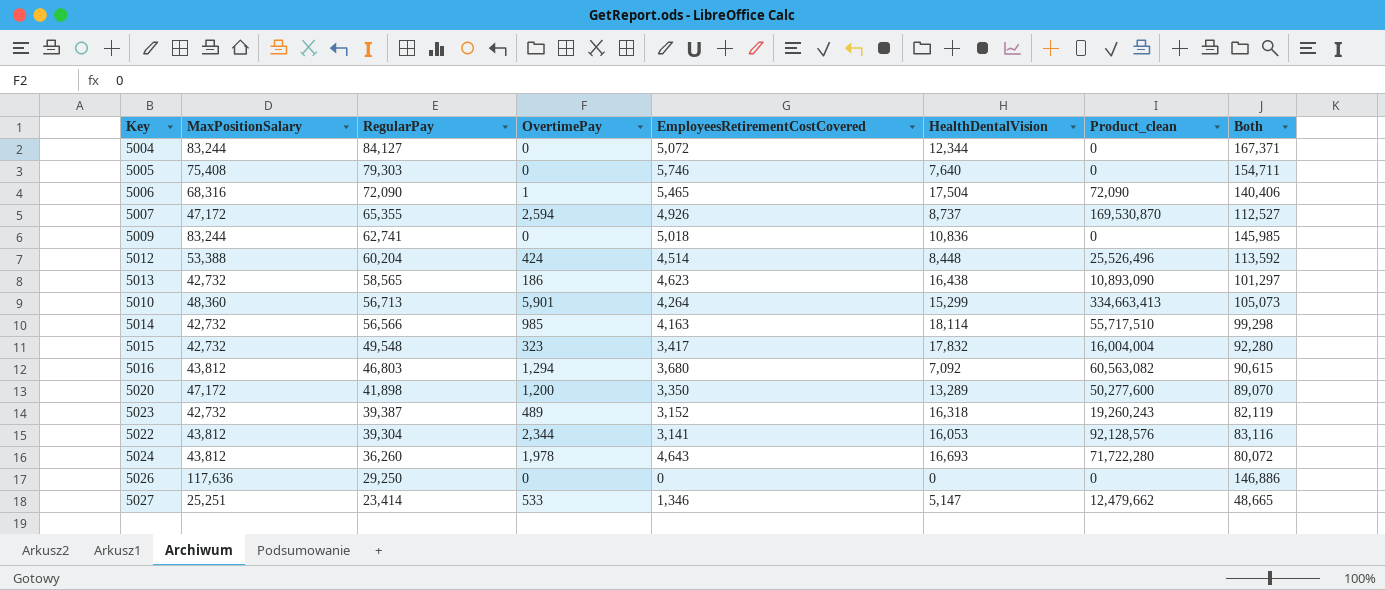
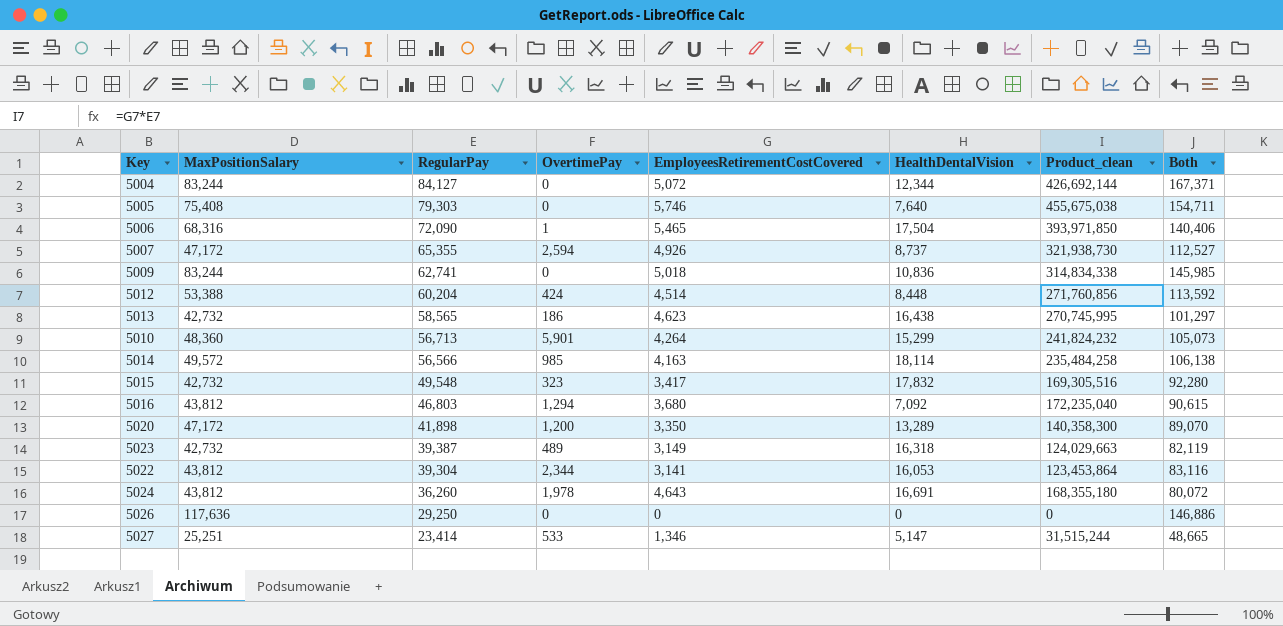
column Product_clean | formula: [RegularPay] * [OvertimePay] -> [RegularPay] * [EmployeesRetirementCostCovered]
5014 | MaxPositionSalary: 42,732 -> 49,572
5014 | Both: 99,298 -> 106,138
5023 | EmployeesRetirementCostCovered: 3,152 -> 3,149
5024 | HealthDentalVision: 16,693 -> 16,691

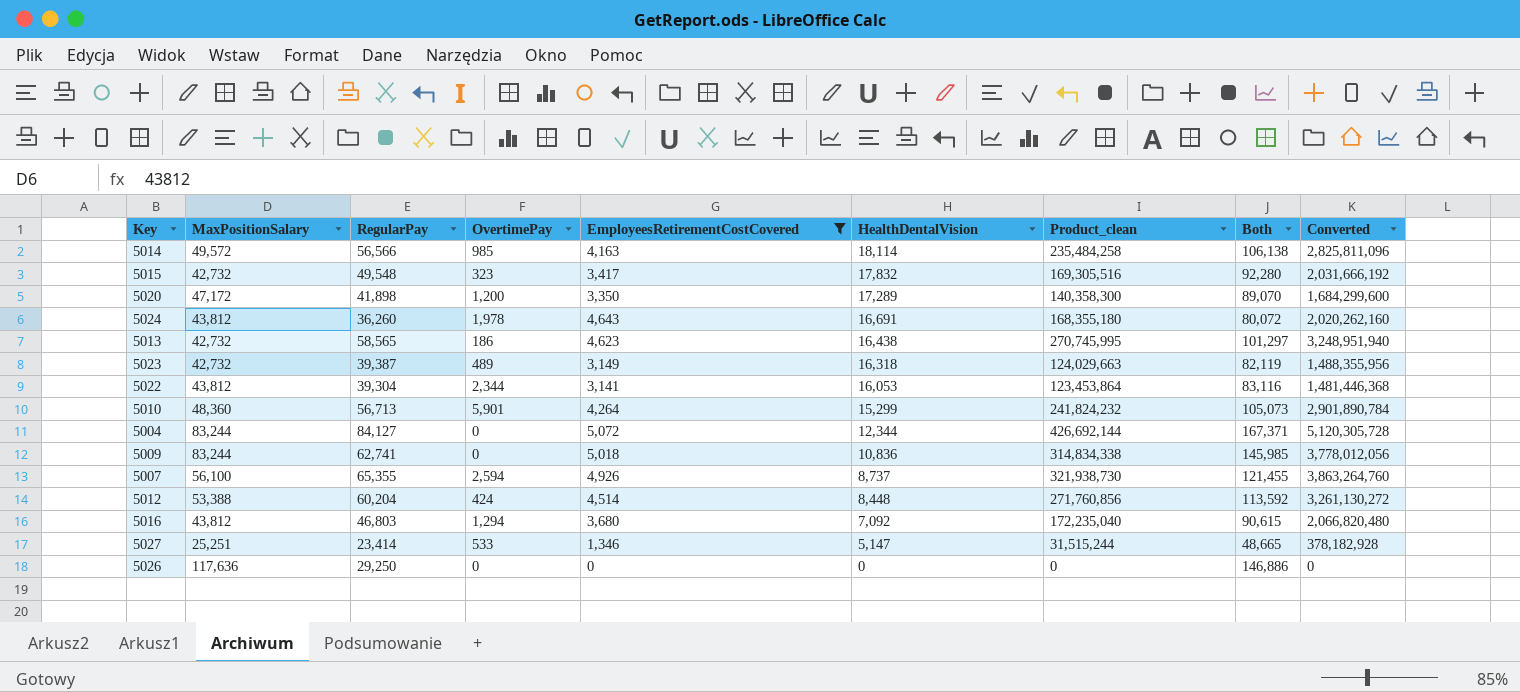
filter: none -> EmployeesRetirementCostCovered <= 5,072
row order: RegularPay descending -> HealthDentalVision descending
column Converted | formula: none -> [Product_clean] * 12
5020 | HealthDentalVision: 13,289 -> 17,289
5007 | MaxPositionSalary: 47,172 -> 56,100
5007 | Both: 112,527 -> 121,455

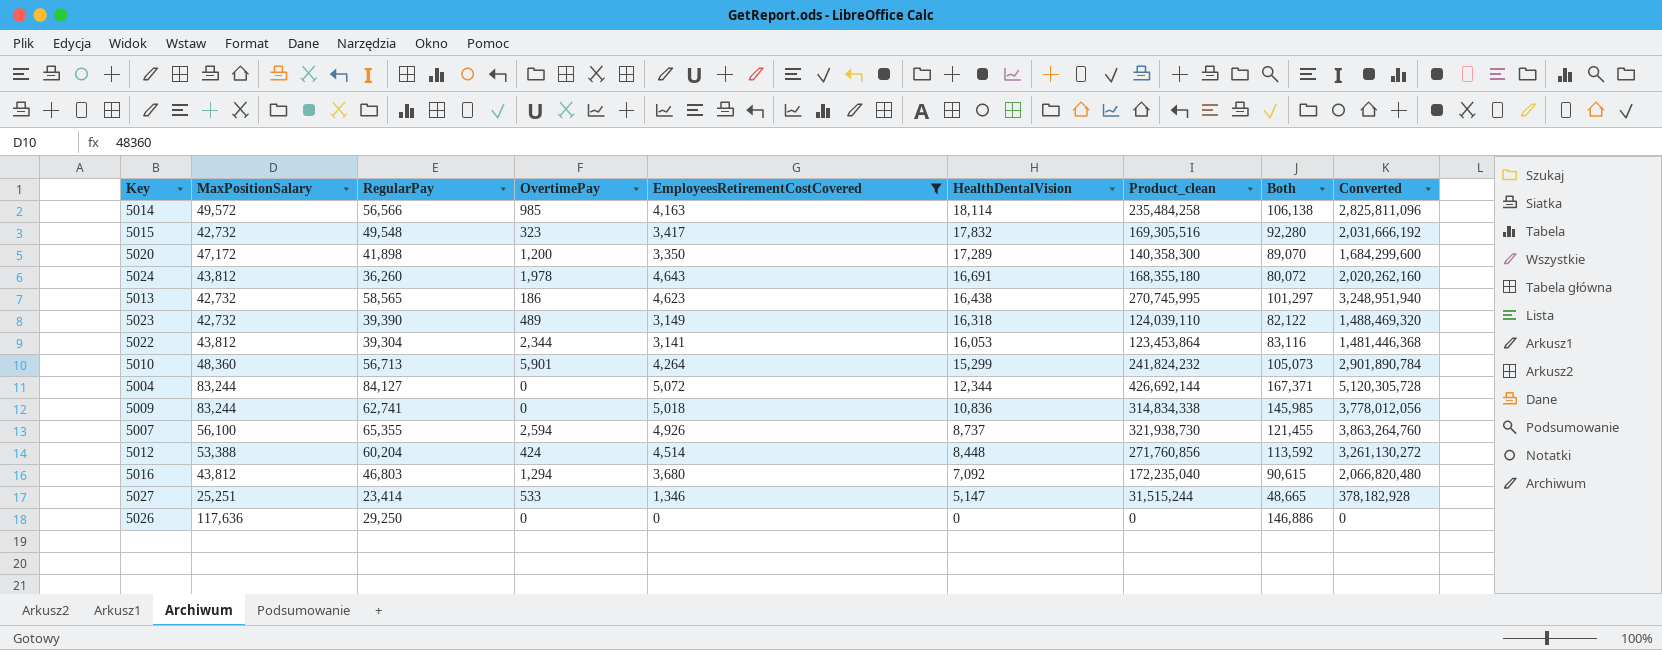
5023 | RegularPay: 39,387 -> 39,390
5023 | Product_clean: 124,029,663 -> 124,039,110
5023 | Both: 82,119 -> 82,122
5023 | Converted: 1,488,355,956 -> 1,488,469,320

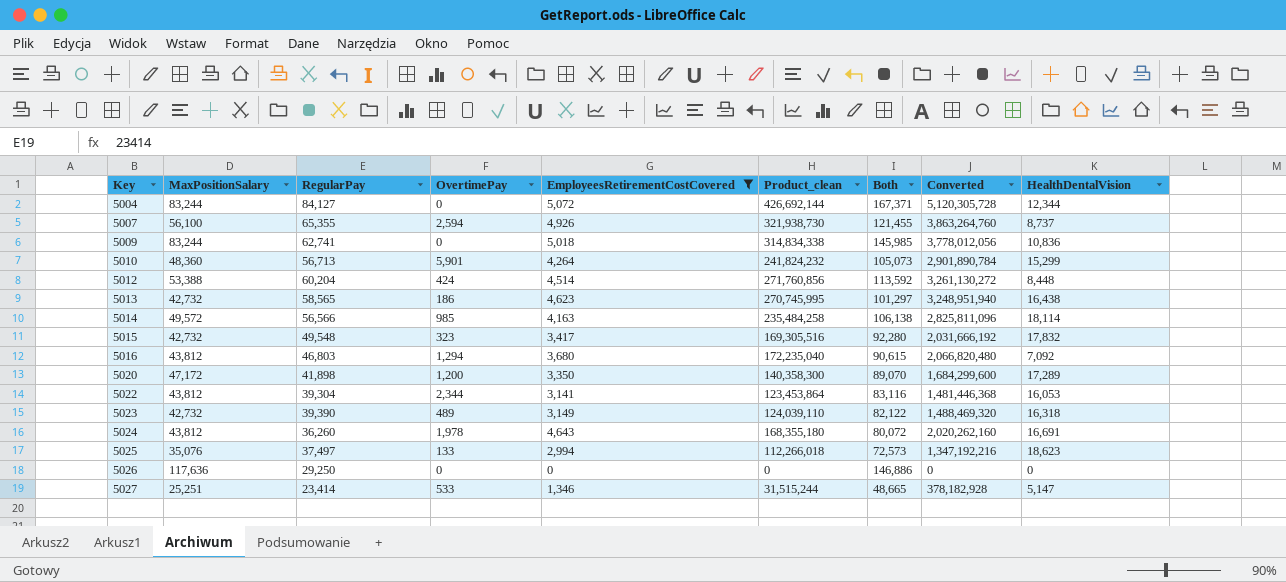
row order: HealthDentalVision descending -> Key ascending
column HealthDentalVision | position: 6 -> 9
row 5025: none -> 35,076 | 37,497 | 133 | 2,994 | 112,266,018 | 72,573 | 1,347,192,216 | 18,623

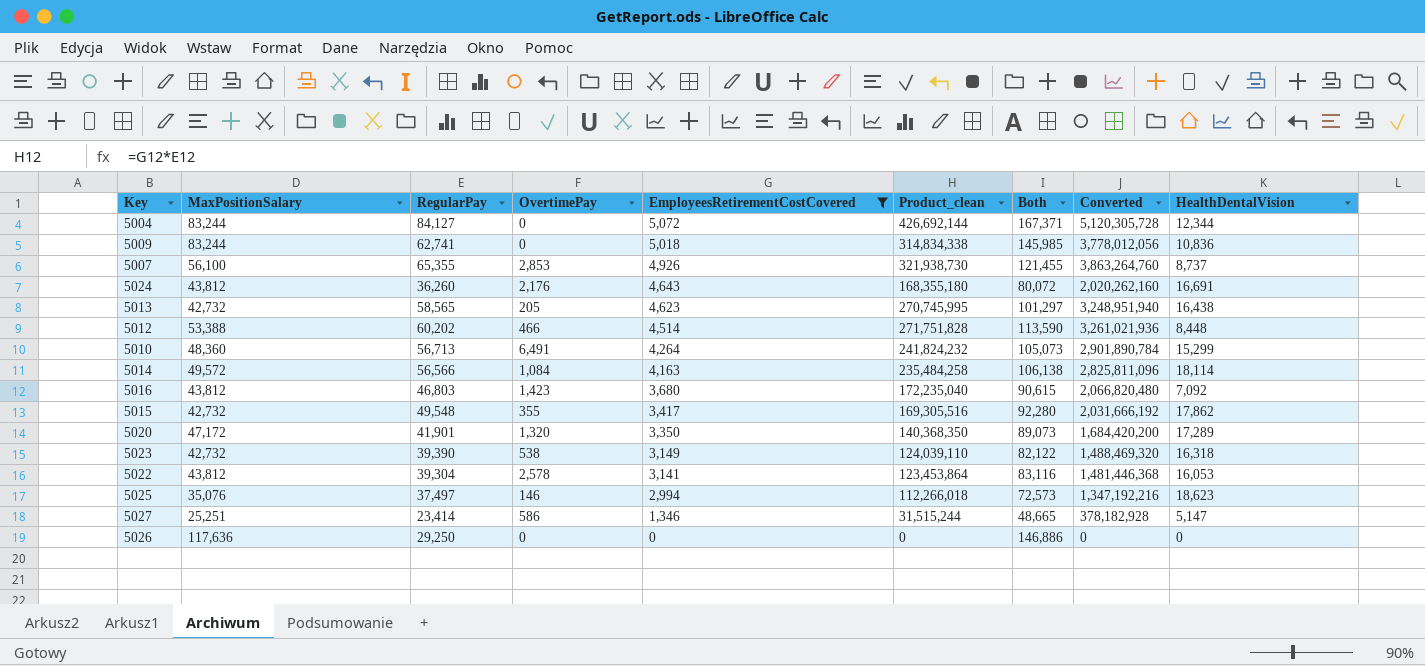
row order: Key ascending -> EmployeesRetirementCostCovered descending
5007 | OvertimePay: 2,594 -> 2,853
5024 | OvertimePay: 1,978 -> 2,176
5013 | OvertimePay: 186 -> 205
5012 | RegularPay: 60,204 -> 60,202
5012 | OvertimePay: 424 -> 466
5012 | Product_clean: 271,760,856 -> 271,751,828
5012 | Both: 113,592 -> 113,590
5012 | Converted: 3,261,130,272 -> 3,261,021,936
5010 | OvertimePay: 5,901 -> 6,491
5014 | OvertimePay: 985 -> 1,084
5016 | OvertimePay: 1,294 -> 1,423
5015 | OvertimePay: 323 -> 355
5015 | HealthDentalVision: 17,832 -> 17,862
5020 | RegularPay: 41,898 -> 41,901
5020 | OvertimePay: 1,200 -> 1,320
5020 | Product_clean: 140,358,300 -> 140,368,350
5020 | Both: 89,070 -> 89,073
5020 | Converted: 1,684,299,600 -> 1,684,420,200
5023 | OvertimePay: 489 -> 538
5022 | OvertimePay: 2,344 -> 2,578
5025 | OvertimePay: 133 -> 146
5027 | OvertimePay: 533 -> 586

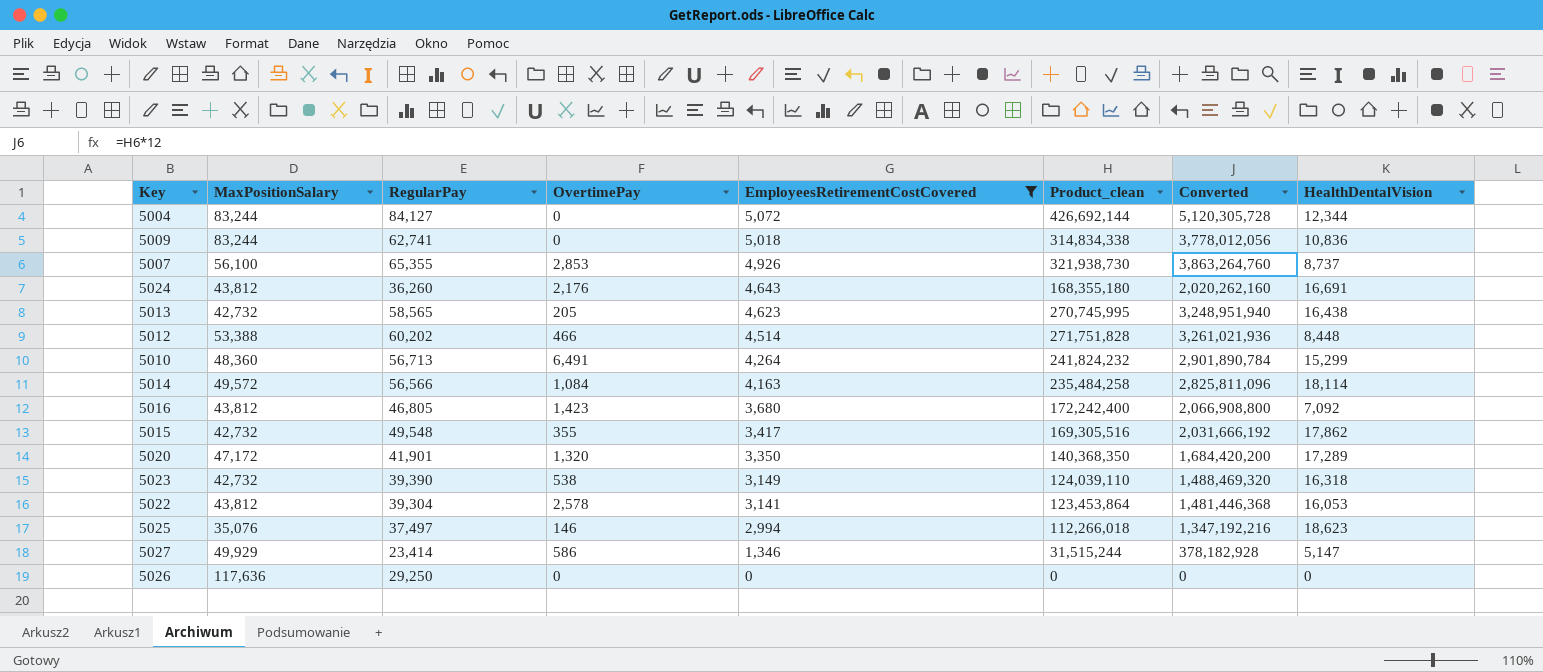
column Both | formula: [MaxPositionSalary] + [RegularPay] -> none
5016 | RegularPay: 46,803 -> 46,805
5016 | Product_clean: 172,235,040 -> 172,242,400
5016 | Converted: 2,066,820,480 -> 2,066,908,800
5027 | MaxPositionSalary: 25,251 -> 49,929

